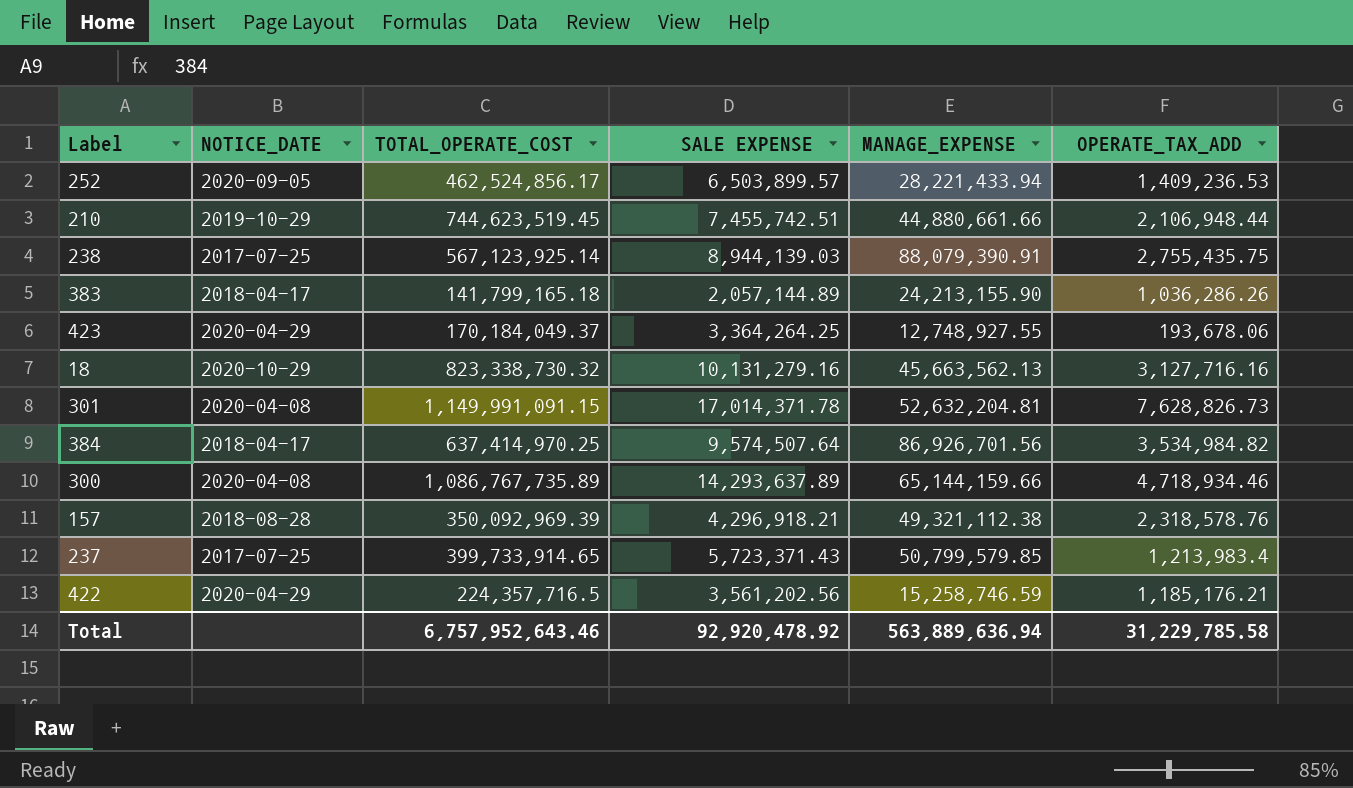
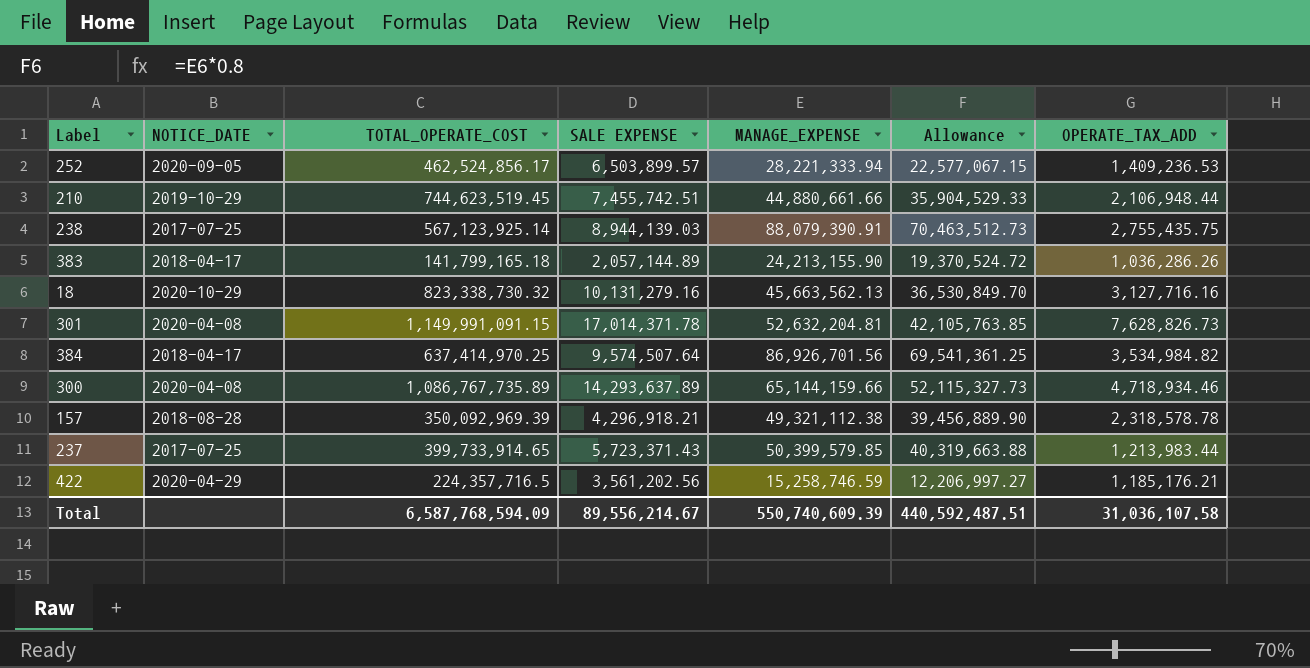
column Allowance | formula: none -> [MANAGE_EXPENSE] * 0.8
row 423: 2020-04-29 | 170,184,049.37 | 3,364,264.25 | 12,748,927.55 | 193,678.06 -> none
252 | MANAGE_EXPENSE: 28,221,433.94 -> 28,221,333.94
157 | OPERATE_TAX_ADD: 2,318,578.76 -> 2,318,578.78
237 | MANAGE_EXPENSE: 50,799,579.85 -> 50,399,579.85
237 | OPERATE_TAX_ADD: 1,213,983.4 -> 1,213,983.44
Total | TOTAL_OPERATE_COST: 6,757,952,643.46 -> 6,587,768,594.09
Total | SALE EXPENSE: 92,920,478.92 -> 89,556,214.67
Total | MANAGE_EXPENSE: 563,889,636.94 -> 550,740,609.39
Total | OPERATE_TAX_ADD: 31,229,785.58 -> 31,036,107.58

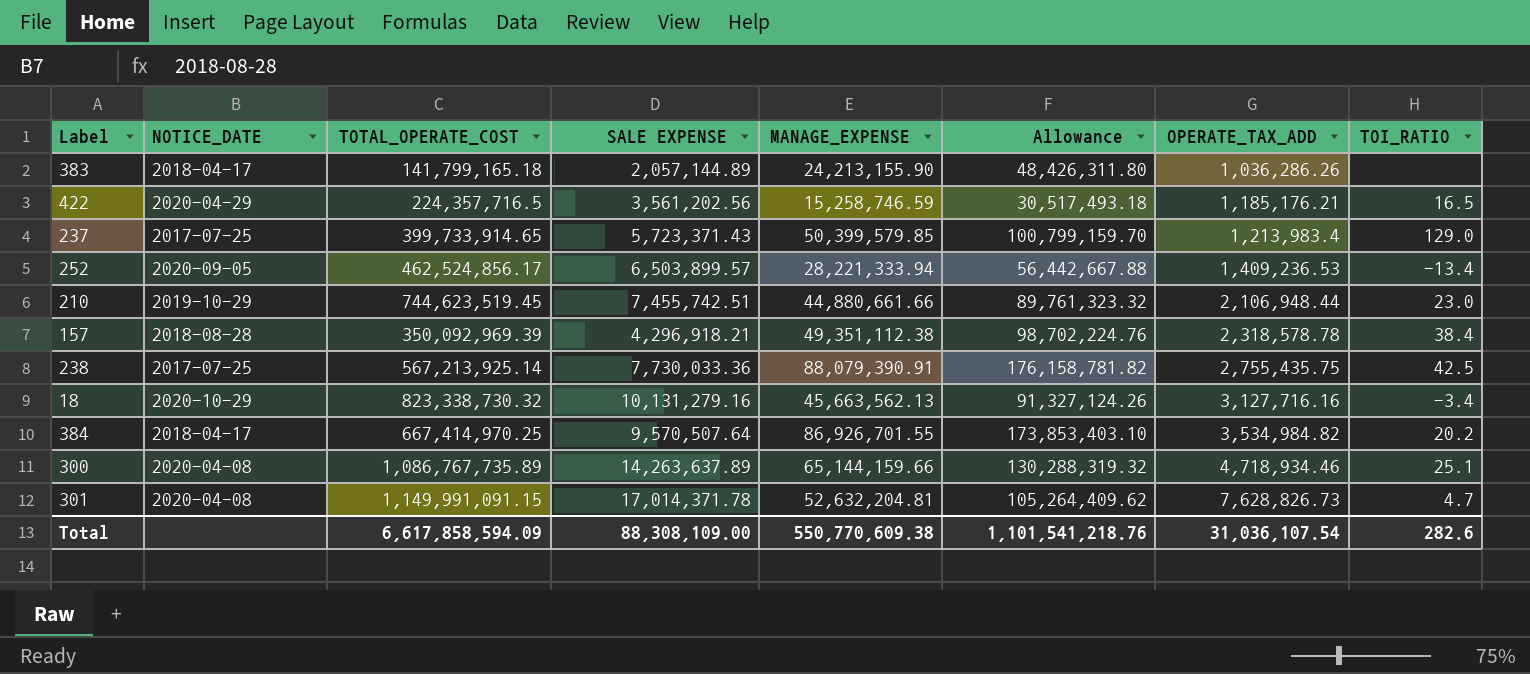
row order: none -> OPERATE_TAX_ADD ascending
column Allowance | formula: [MANAGE_EXPENSE] * 0.8 -> [MANAGE_EXPENSE] * 2
column TOI_RATIO | position: none -> 8
237 | OPERATE_TAX_ADD: 1,213,983.44 -> 1,213,983.4
157 | MANAGE_EXPENSE: 49,321,112.38 -> 49,351,112.38
238 | TOTAL_OPERATE_COST: 567,123,925.14 -> 567,213,925.14
238 | SALE EXPENSE: 8,944,139.03 -> 7,730,033.36
384 | TOTAL_OPERATE_COST: 637,414,970.25 -> 667,414,970.25
384 | SALE EXPENSE: 9,574,507.64 -> 9,570,507.64
384 | MANAGE_EXPENSE: 86,926,701.56 -> 86,926,701.55
300 | SALE EXPENSE: 14,293,637.89 -> 14,263,637.89
Total | TOTAL_OPERATE_COST: 6,587,768,594.09 -> 6,617,858,594.09
Total | SALE EXPENSE: 89,556,214.67 -> 88,308,109.00
Total | MANAGE_EXPENSE: 550,740,609.39 -> 550,770,609.38
Total | Allowance: 440,592,487.51 -> 1,101,541,218.76
Total | OPERATE_TAX_ADD: 31,036,107.58 -> 31,036,107.54

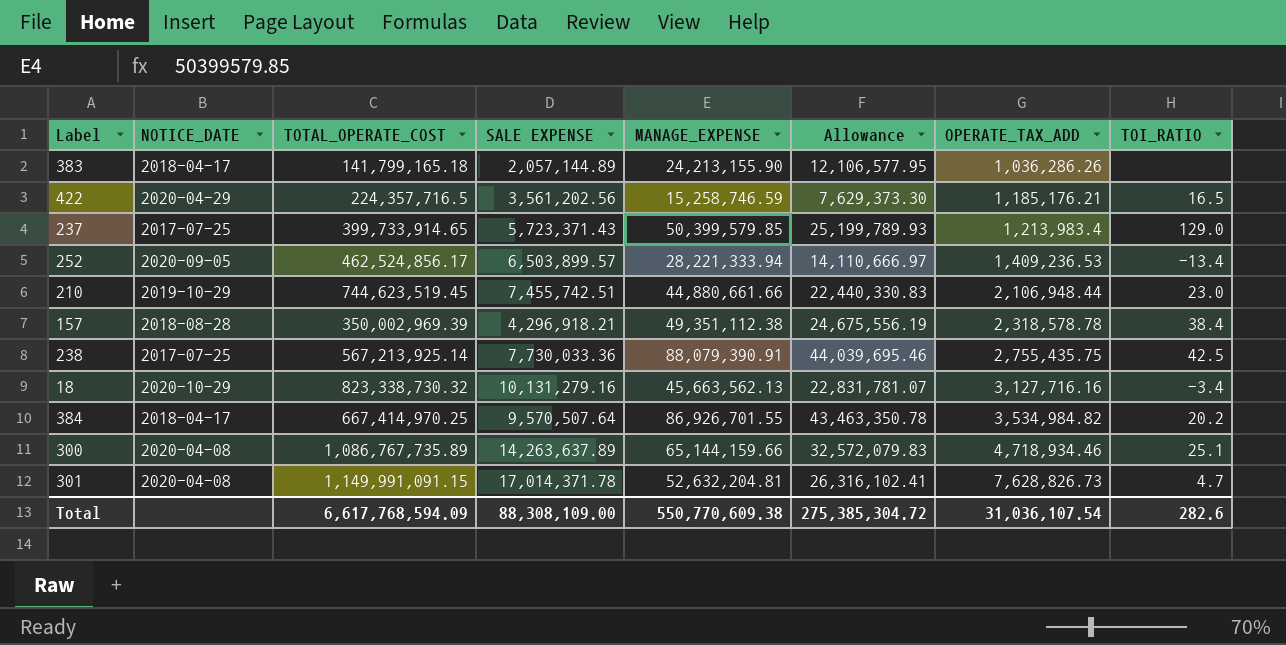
column Allowance | formula: [MANAGE_EXPENSE] * 2 -> [MANAGE_EXPENSE] * 0.5
157 | TOTAL_OPERATE_COST: 350,092,969.39 -> 350,002,969.39
Total | TOTAL_OPERATE_COST: 6,617,858,594.09 -> 6,617,768,594.09
Total | Allowance: 1,101,541,218.76 -> 275,385,304.72

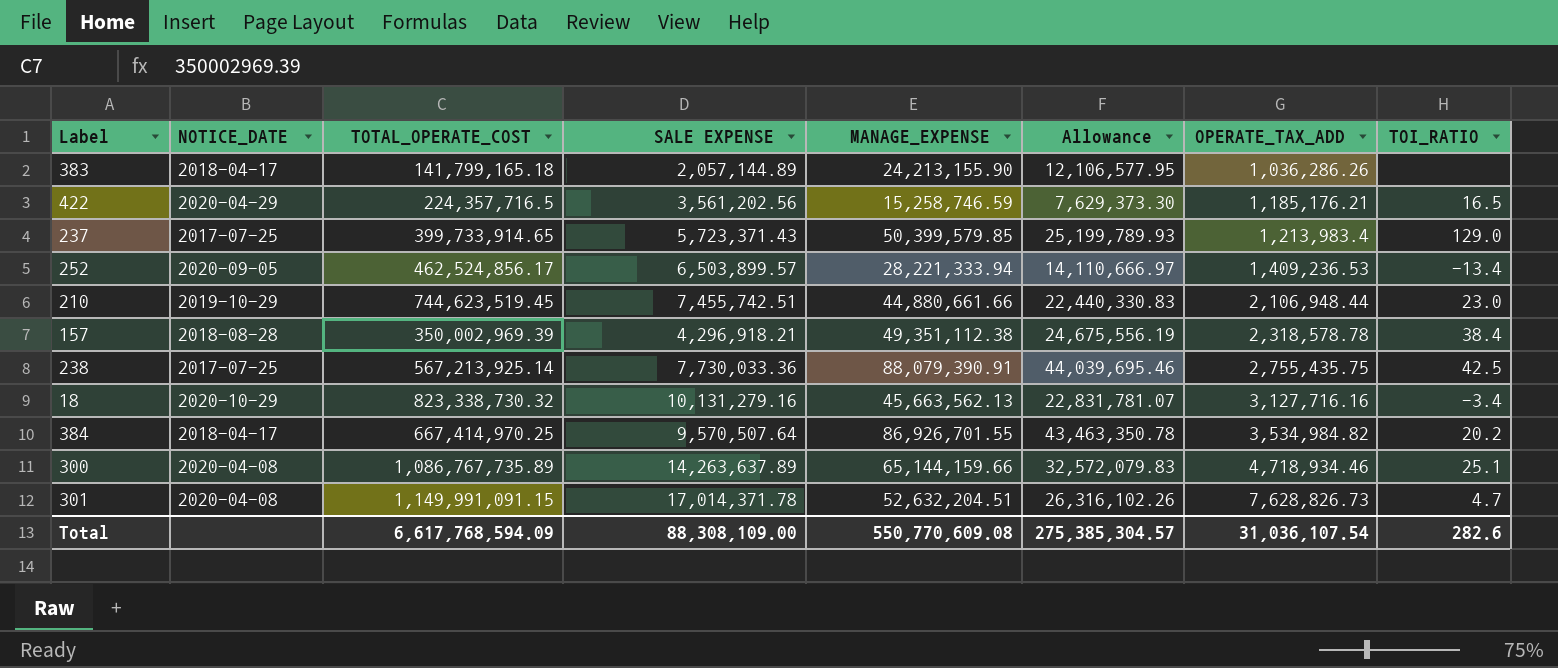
301 | MANAGE_EXPENSE: 52,632,204.81 -> 52,632,204.51
301 | Allowance: 26,316,102.41 -> 26,316,102.26
Total | MANAGE_EXPENSE: 550,770,609.38 -> 550,770,609.08
Total | Allowance: 275,385,304.72 -> 275,385,304.57

